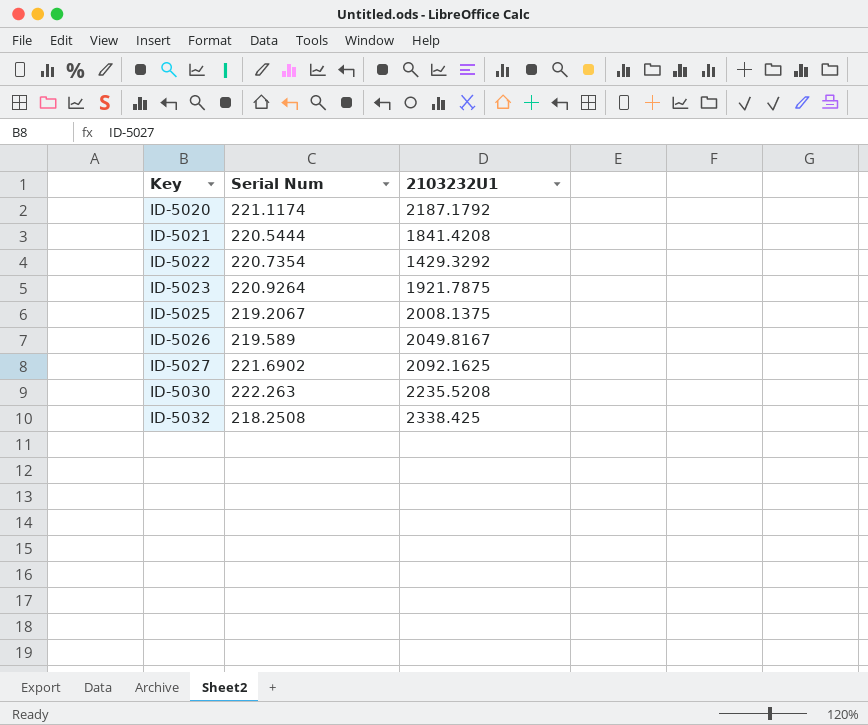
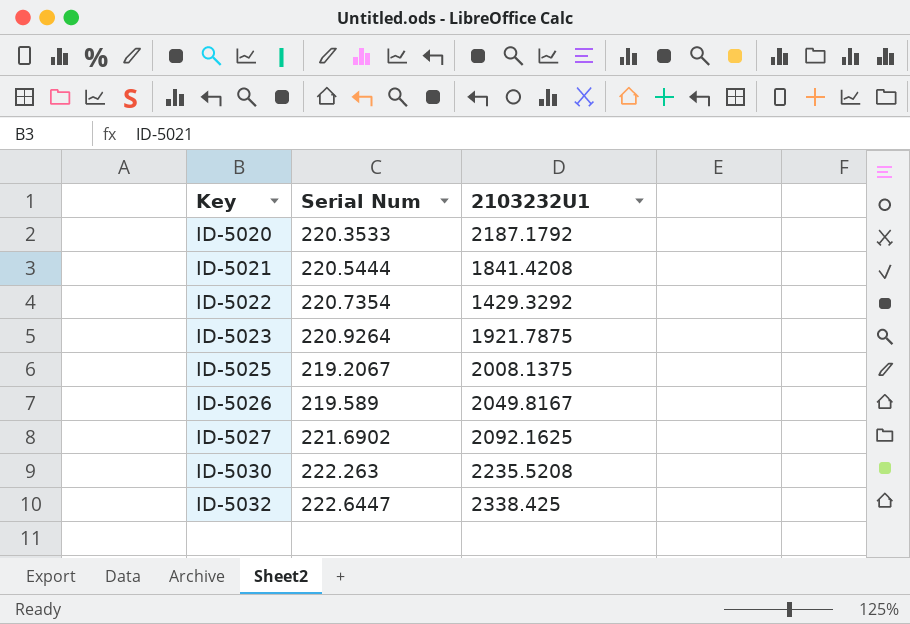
ID-5020 | Serial Num: 221.1174 -> 220.3533
ID-5032 | Serial Num: 218.2508 -> 222.6447

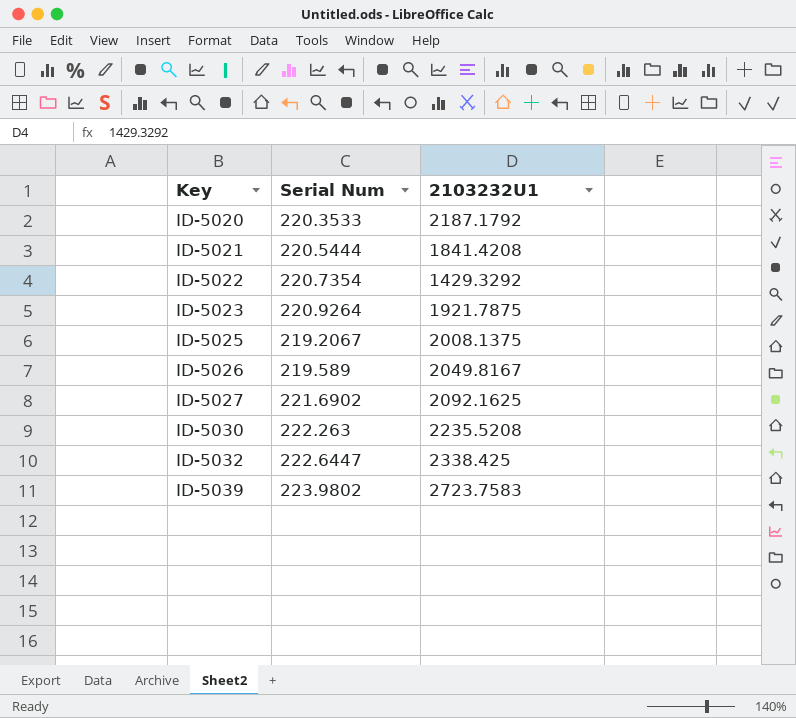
row ID-5039: none -> 223.9802 | 2723.7583

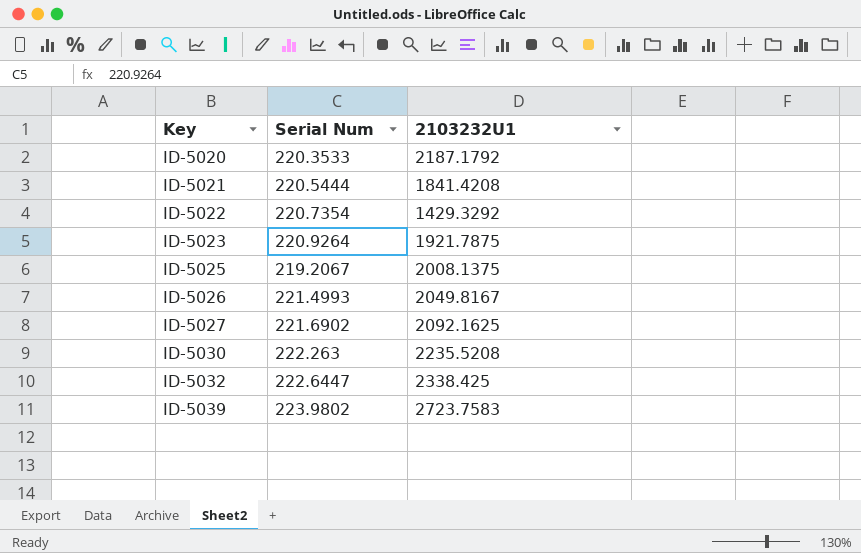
ID-5026 | Serial Num: 219.589 -> 221.4993

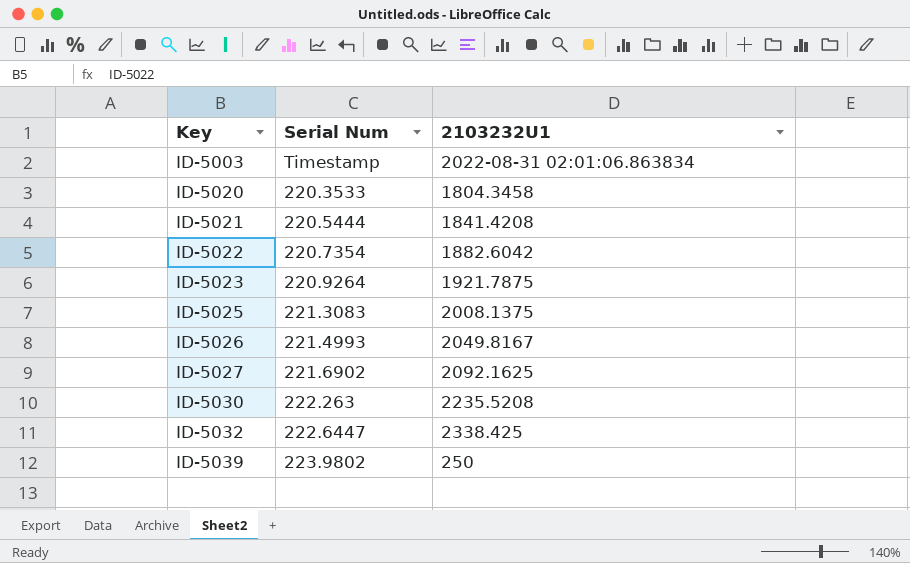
row ID-5003: none -> Timestamp | 2022-08-31 02:01:06.863834
ID-5020 | 2103232U1: 2187.1792 -> 1804.3458
ID-5022 | 2103232U1: 1429.3292 -> 1882.6042
ID-5025 | Serial Num: 219.2067 -> 221.3083
ID-5039 | 2103232U1: 2723.7583 -> 250

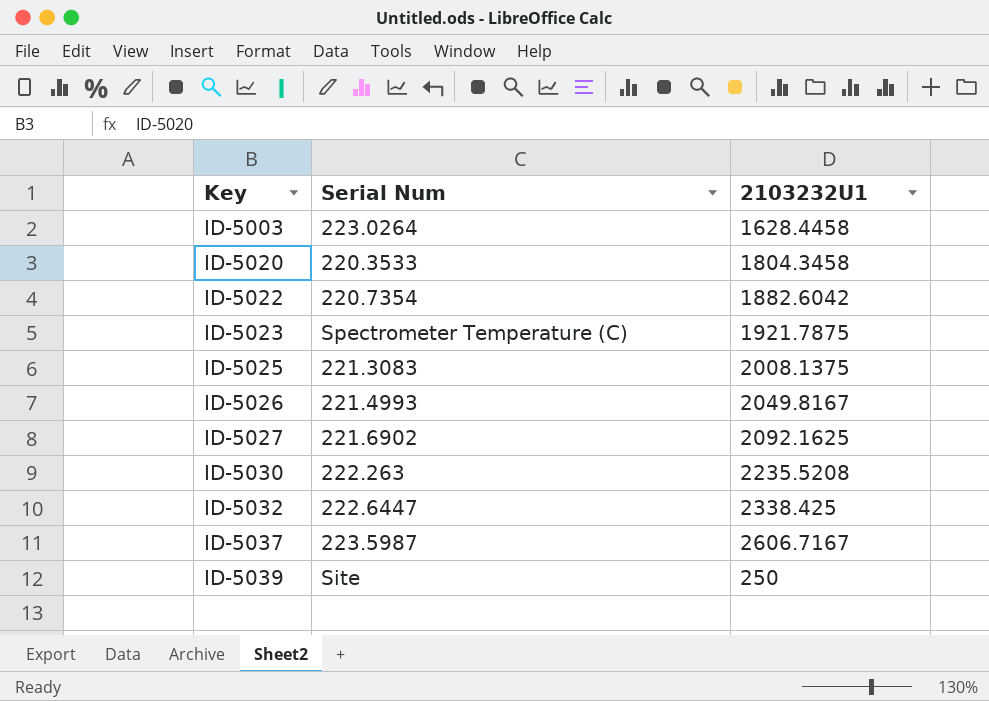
row ID-5021: 220.5444 | 1841.4208 -> none
ID-5003 | Serial Num: Timestamp -> 223.0264
ID-5003 | 2103232U1: 2022-08-31 02:01:06.863834 -> 1628.4458
ID-5023 | Serial Num: 220.9264 -> Spectrometer Temperature (C)
row ID-5037: none -> 223.5987 | 2606.7167
ID-5039 | Serial Num: 223.9802 -> Site

